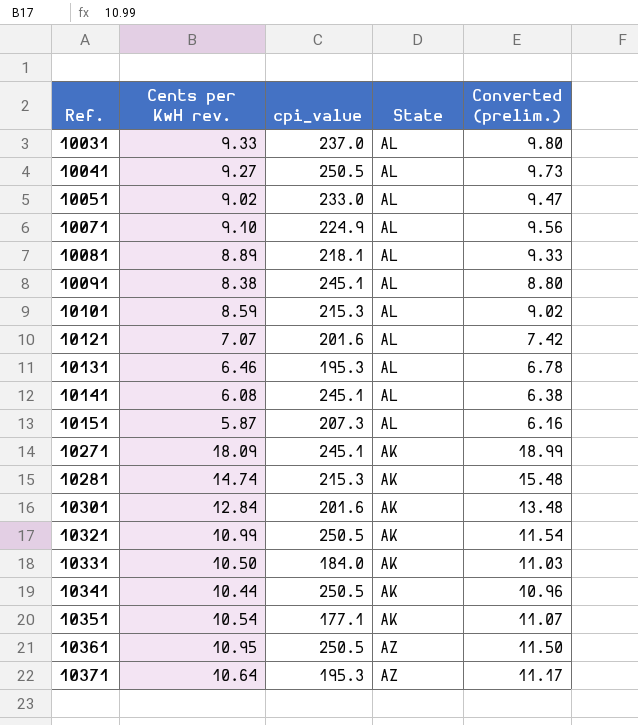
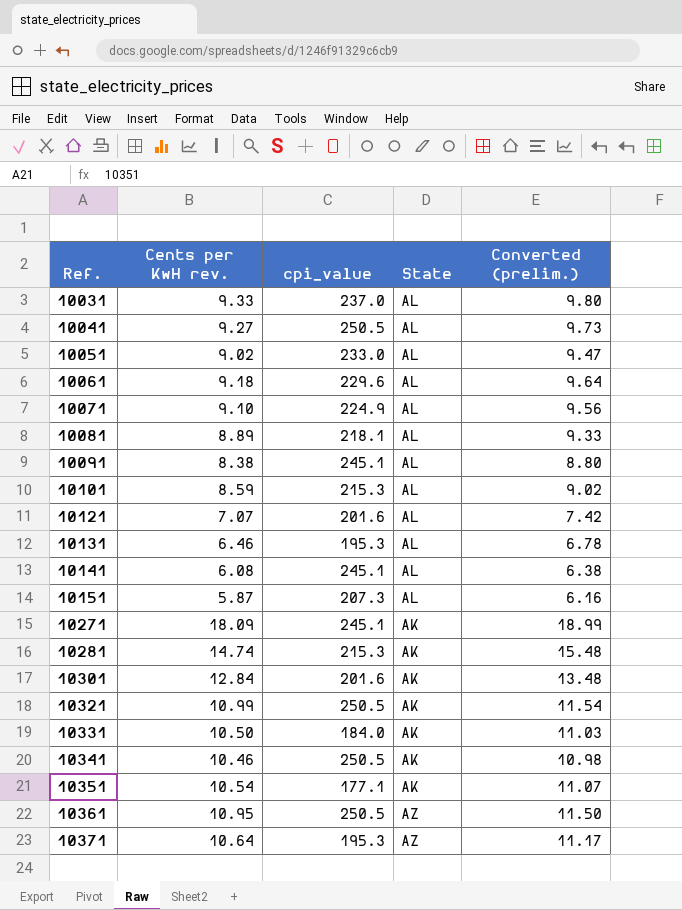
row 10061: none -> 9.18 | 229.6 | AL | 9.64
10341 | Cents per KwH rev.: 10.44 -> 10.46
10341 | Converted (prelim.): 10.96 -> 10.98

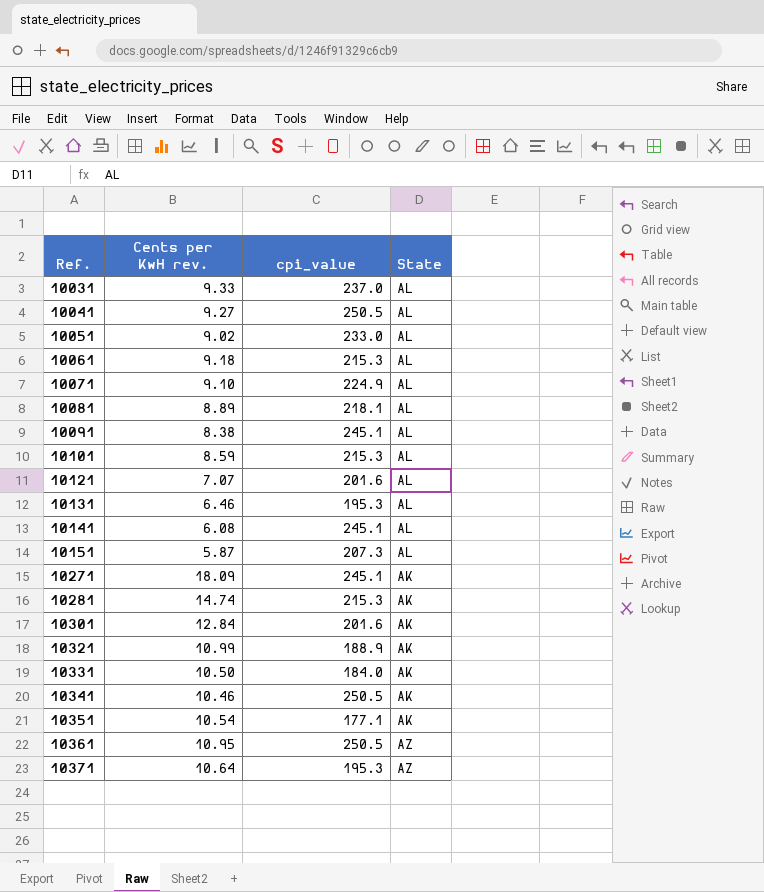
column Converted (prelim.) | formula: [Cents per KwH rev.] * 1.05 -> none
10061 | cpi_value: 229.6 -> 215.3
10321 | cpi_value: 250.5 -> 188.9

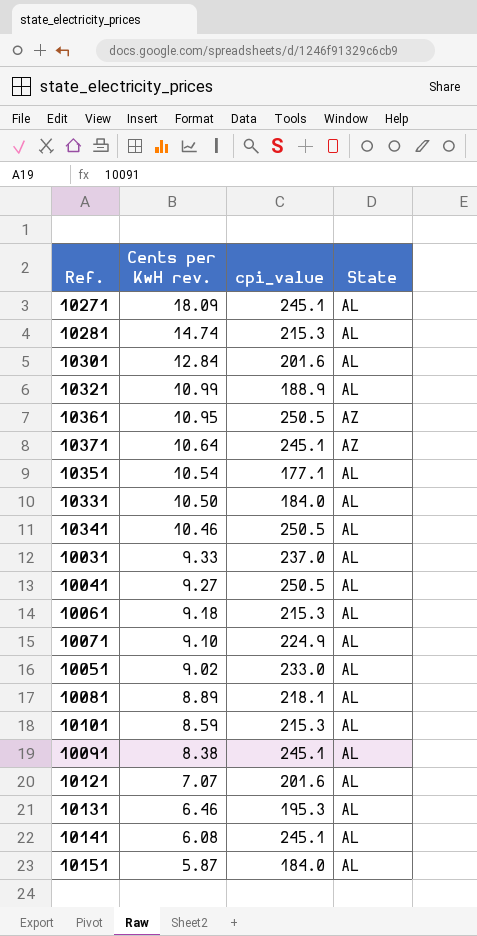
row order: Ref. ascending -> Cents per KwH rev. descending
10271 | State: AK -> AL
10281 | State: AK -> AL
10301 | State: AK -> AL
10321 | State: AK -> AL
10371 | cpi_value: 195.3 -> 245.1
10351 | State: AK -> AL
10331 | State: AK -> AL
10341 | State: AK -> AL
10151 | cpi_value: 207.3 -> 184.0

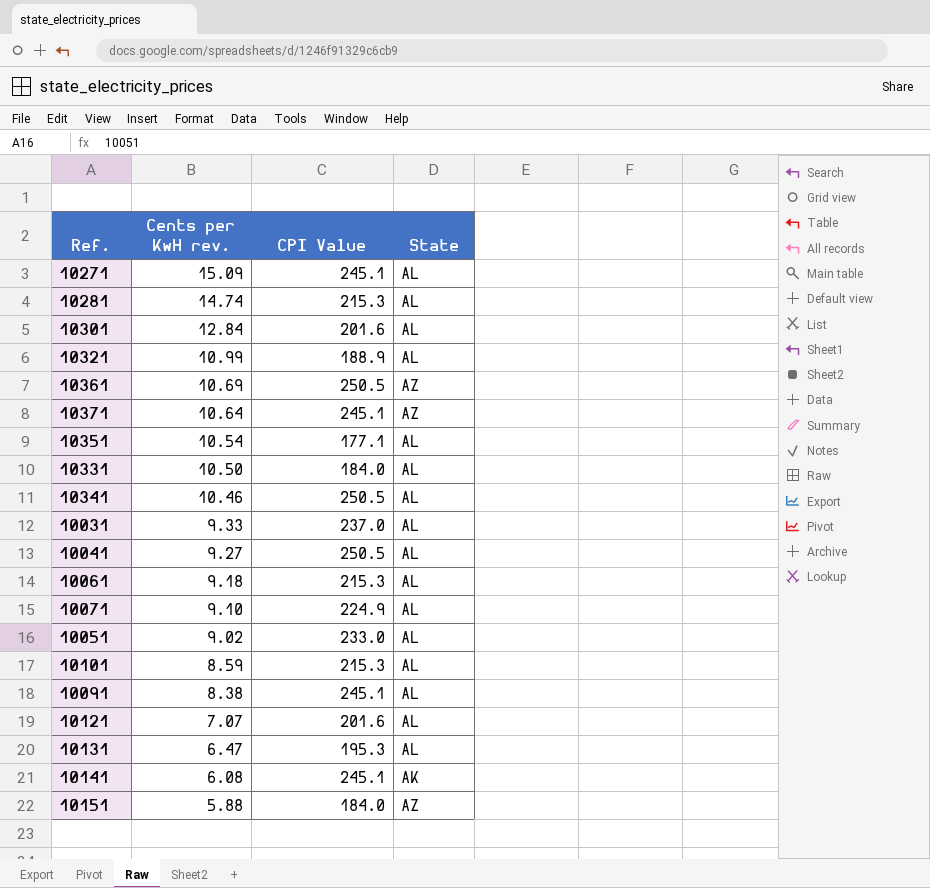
column name: cpi_value -> CPI Value
row 10081: 8.89 | 218.1 | AL -> none
10271 | Cents per KwH rev.: 18.09 -> 15.09
10361 | Cents per KwH rev.: 10.95 -> 10.69
10131 | Cents per KwH rev.: 6.46 -> 6.47
10141 | State: AL -> AK
10151 | Cents per KwH rev.: 5.87 -> 5.88
10151 | State: AL -> AZ

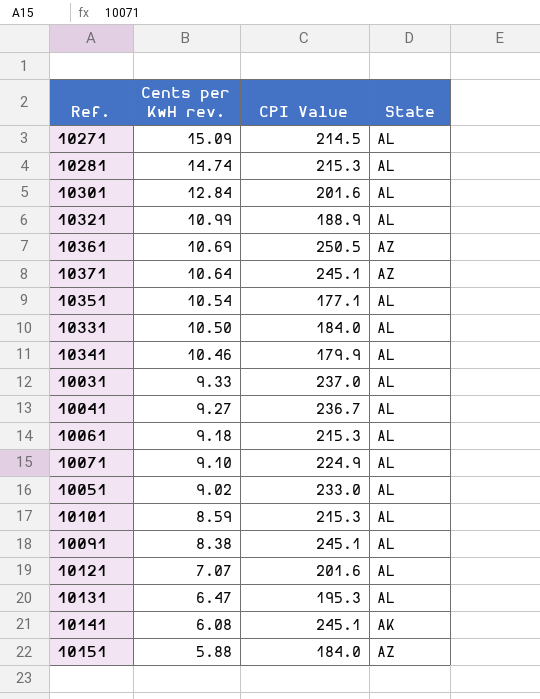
10271 | CPI Value: 245.1 -> 214.5
10341 | CPI Value: 250.5 -> 179.9
10041 | CPI Value: 250.5 -> 236.7

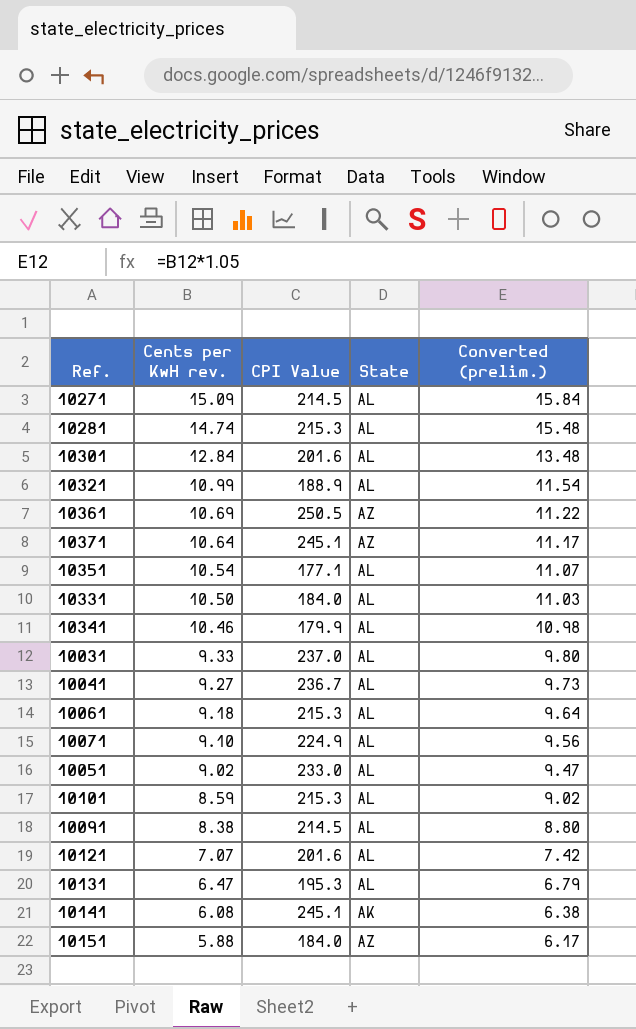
column Converted (prelim.) | formula: none -> [Cents per KwH rev.] * 1.05
10091 | CPI Value: 245.1 -> 214.5

